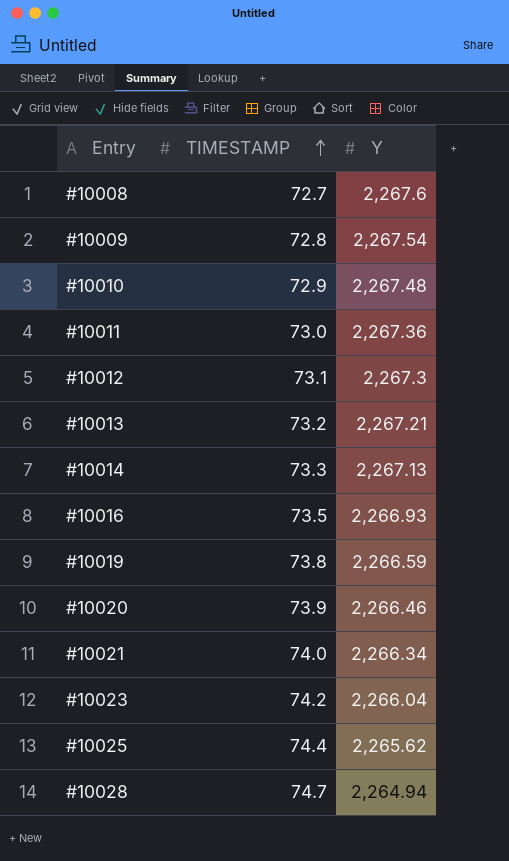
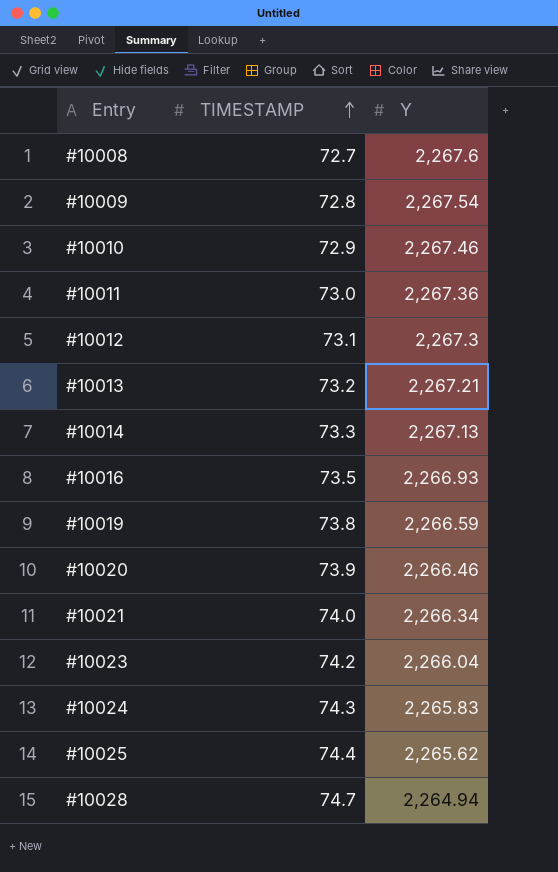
#10010 | Y: 2,267.48 -> 2,267.46
row #10024: none -> 74.3 | 2,265.83

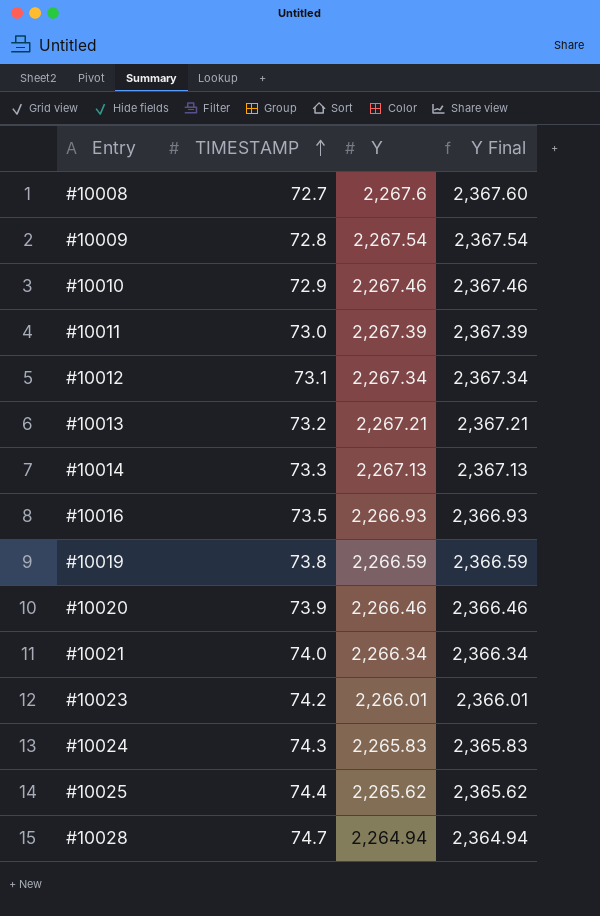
column Y Final | formula: none -> [Y] + 100
#10011 | Y: 2,267.36 -> 2,267.39
#10012 | Y: 2,267.3 -> 2,267.34
#10023 | Y: 2,266.04 -> 2,266.01

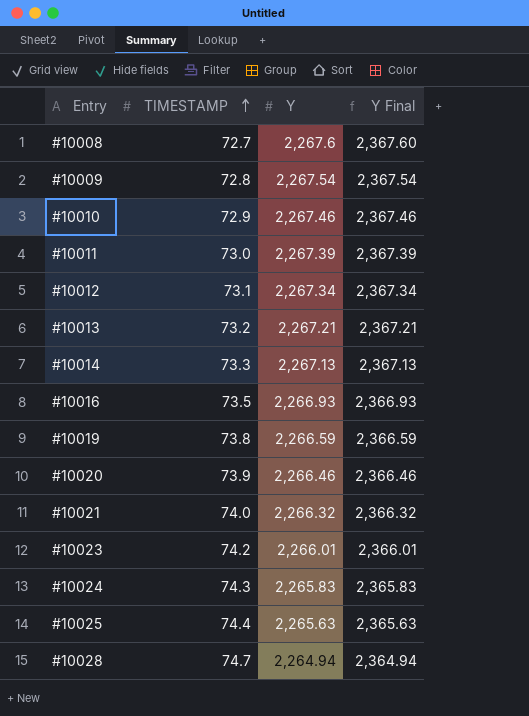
#10021 | Y: 2,266.34 -> 2,266.32
#10021 | Y Final: 2,366.34 -> 2,366.32
#10025 | Y: 2,265.62 -> 2,265.63
#10025 | Y Final: 2,365.62 -> 2,365.63

